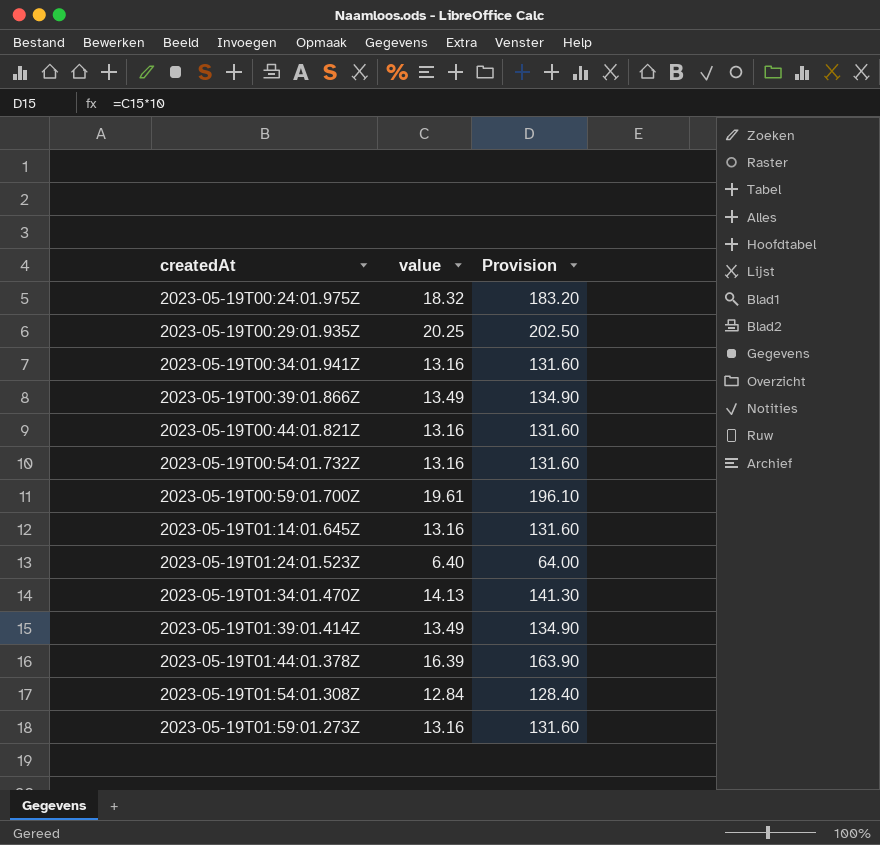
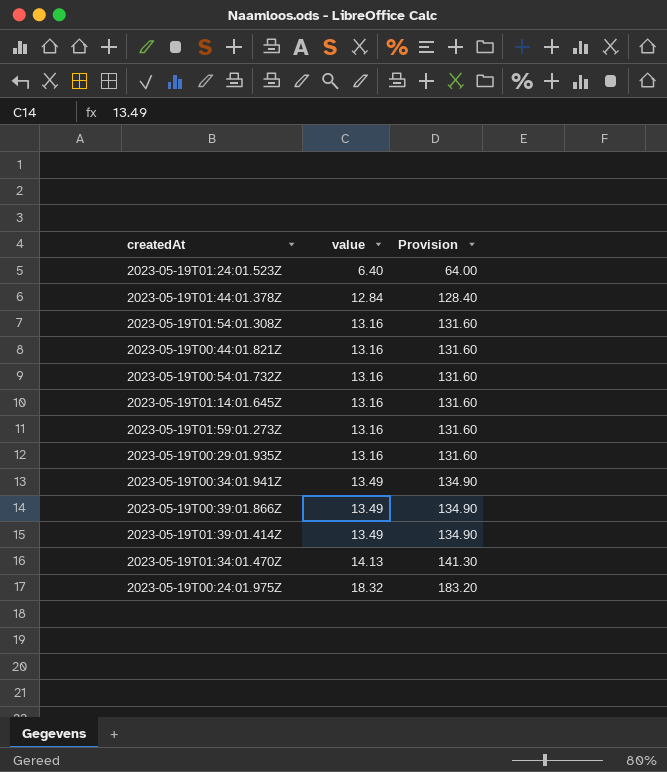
row order: createdAt ascending -> value ascending
row 2023-05-19T00:59:01.700Z: 19.61 | 196.10 -> none
2023-05-19T01:44:01.378Z | value: 16.39 -> 12.84
2023-05-19T01:44:01.378Z | Provision: 163.90 -> 128.40
2023-05-19T01:54:01.308Z | value: 12.84 -> 13.16
2023-05-19T01:54:01.308Z | Provision: 128.40 -> 131.60
2023-05-19T00:29:01.935Z | value: 20.25 -> 13.16
2023-05-19T00:29:01.935Z | Provision: 202.50 -> 131.60
2023-05-19T00:34:01.941Z | value: 13.16 -> 13.49
2023-05-19T00:34:01.941Z | Provision: 131.60 -> 134.90

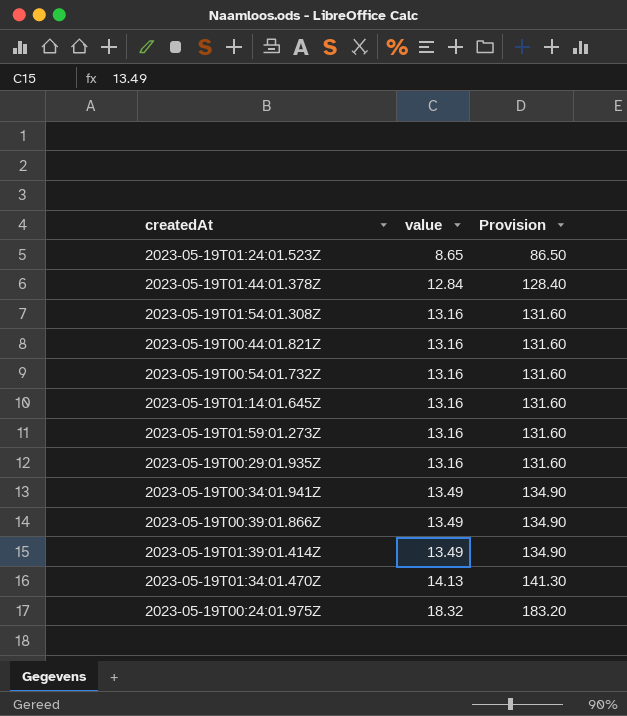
2023-05-19T01:24:01.523Z | value: 6.40 -> 8.65
2023-05-19T01:24:01.523Z | Provision: 64.00 -> 86.50

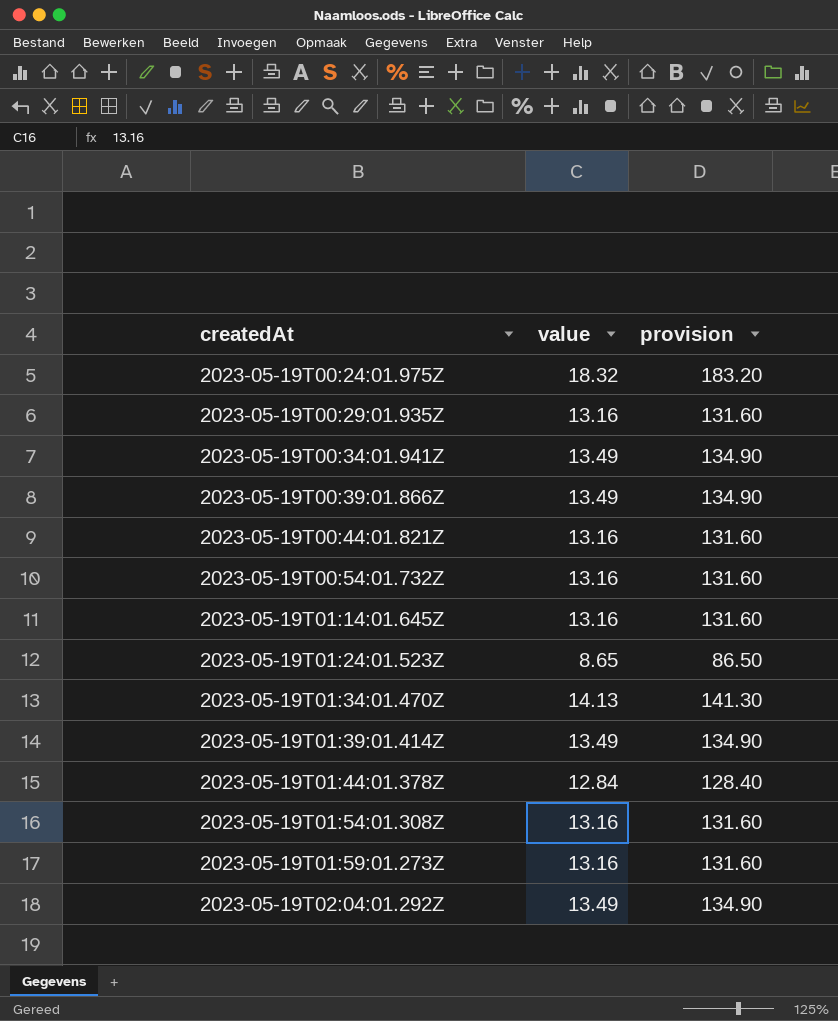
row order: value ascending -> createdAt ascending
column name: Provision -> provision
row 2023-05-19T02:04:01.292Z: none -> 13.49 | 134.90

